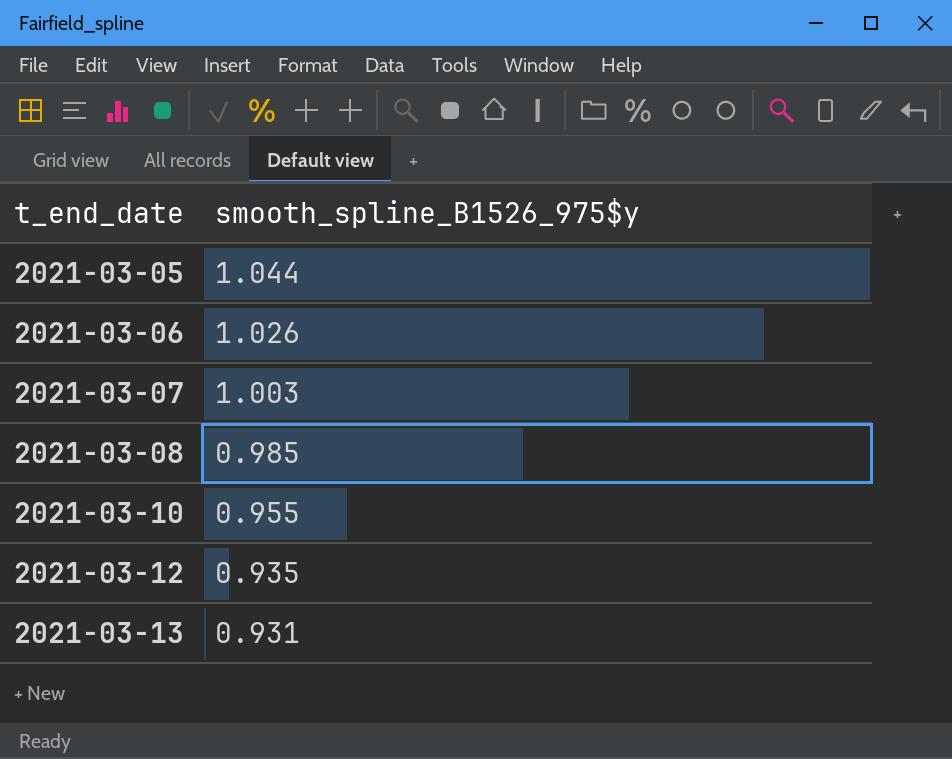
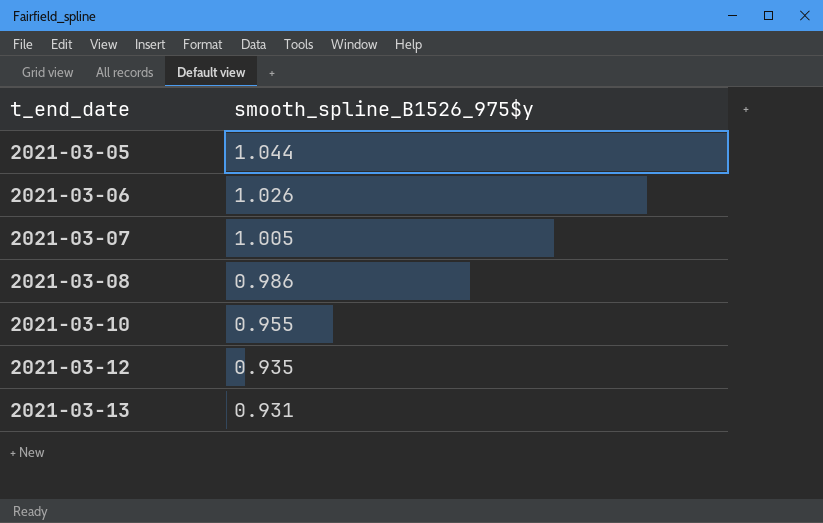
2021-03-07 | smooth_spline_B1526_975$y: 1.003 -> 1.005
2021-03-08 | smooth_spline_B1526_975$y: 0.985 -> 0.986

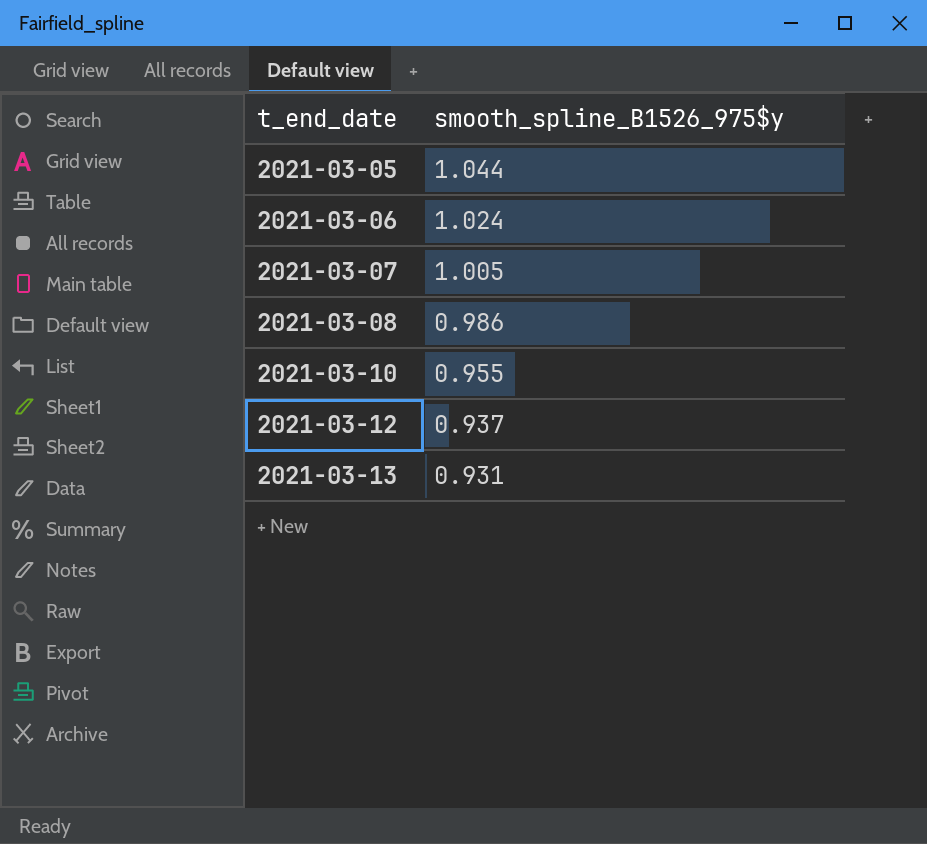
2021-03-06 | smooth_spline_B1526_975$y: 1.026 -> 1.024
2021-03-12 | smooth_spline_B1526_975$y: 0.935 -> 0.937

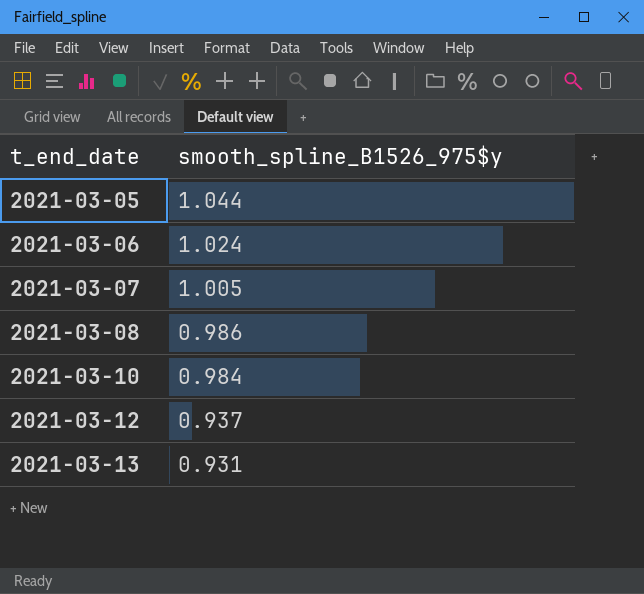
2021-03-10 | smooth_spline_B1526_975$y: 0.955 -> 0.984

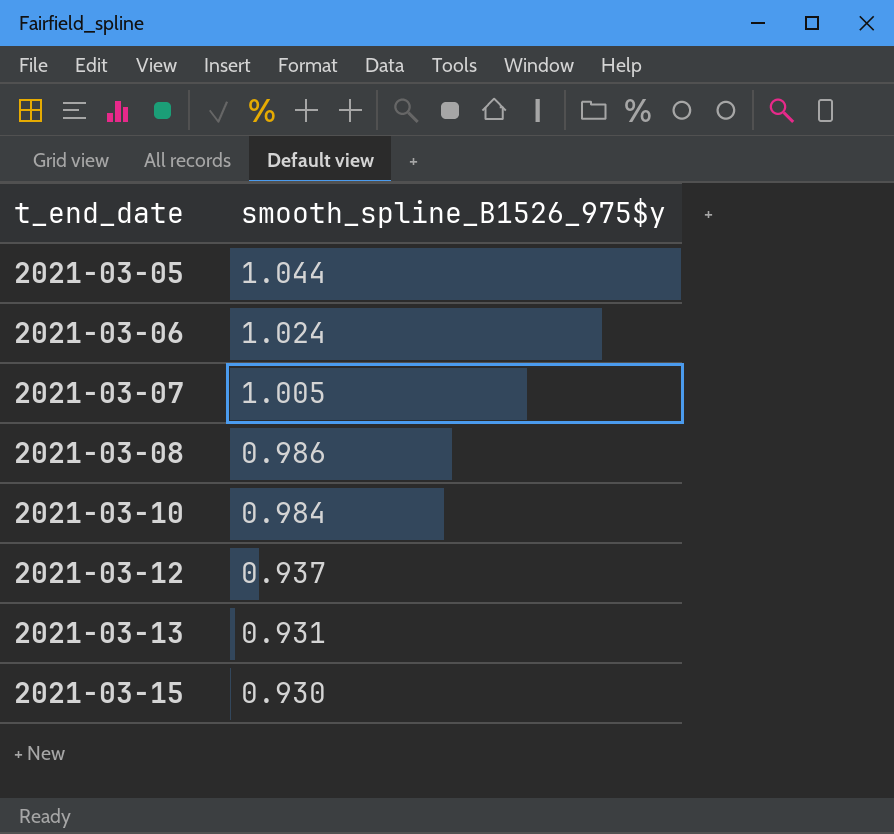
row 2021-03-15: none -> 0.930

